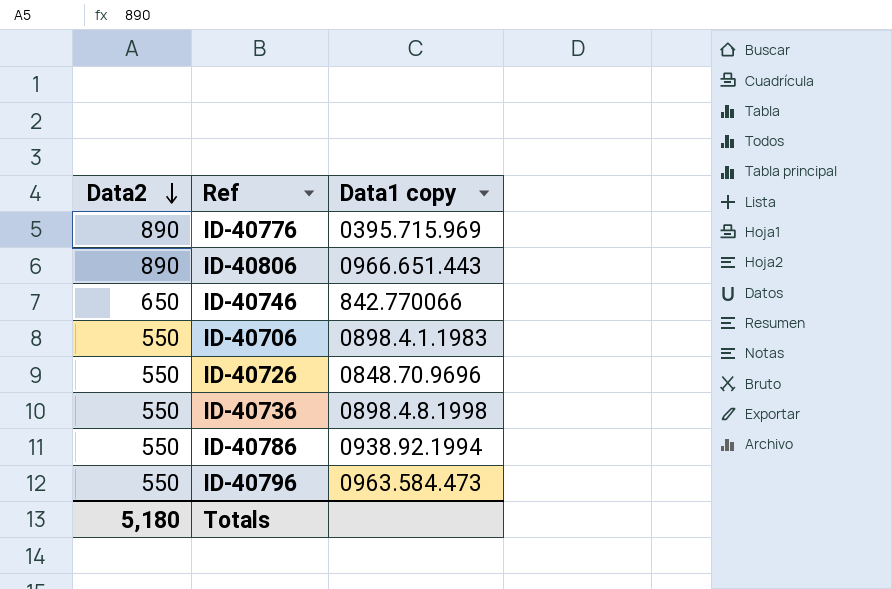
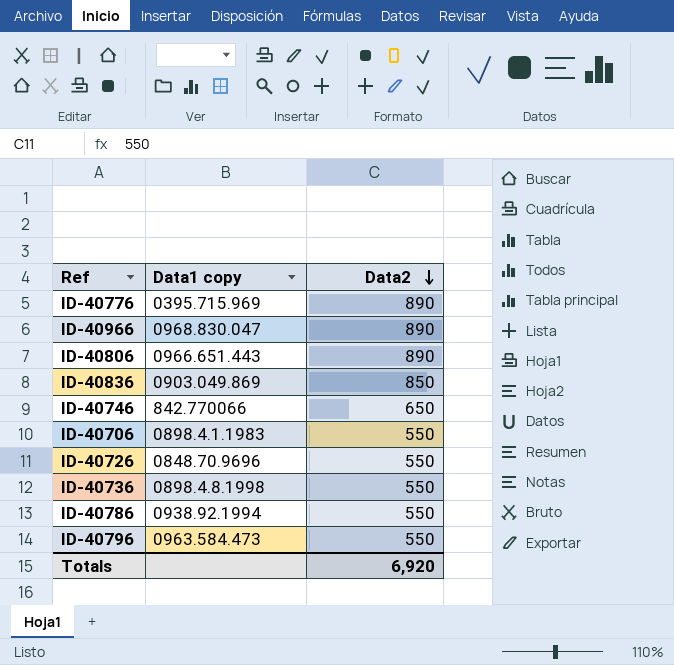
column Data2 | position: 1 -> 3
row ID-40966: none -> 0968.830.047 | 890
row ID-40836: none -> 0903.049.869 | 850
Totals | Data2: 5,180 -> 6,920

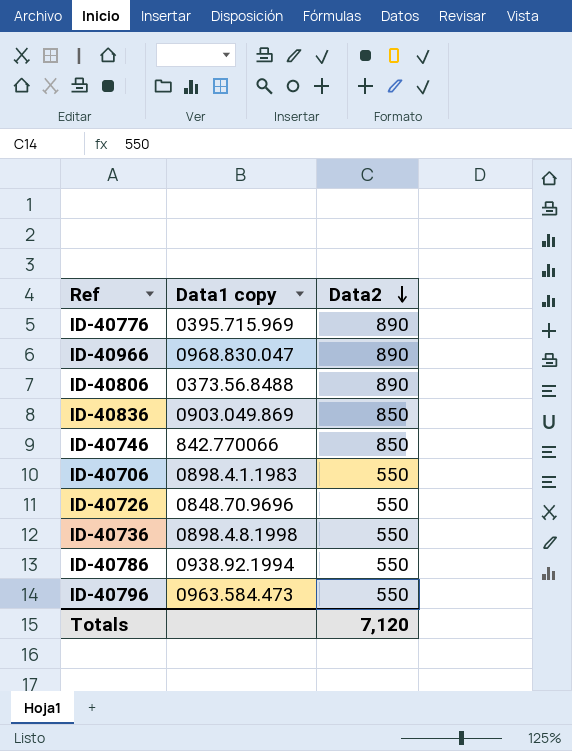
ID-40806 | Data1 copy: 0966.651.443 -> 0373.56.8488
ID-40746 | Data2: 650 -> 850
Totals | Data2: 6,920 -> 7,120

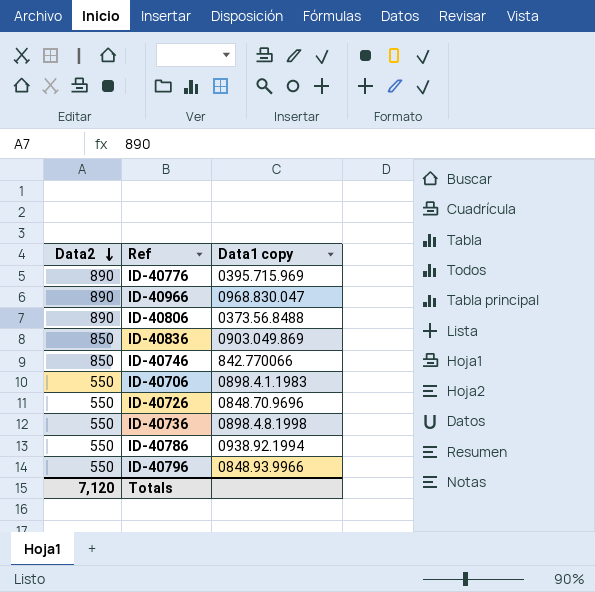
column Data2 | position: 3 -> 1
ID-40796 | Data1 copy: 0963.584.473 -> 0848.93.9966

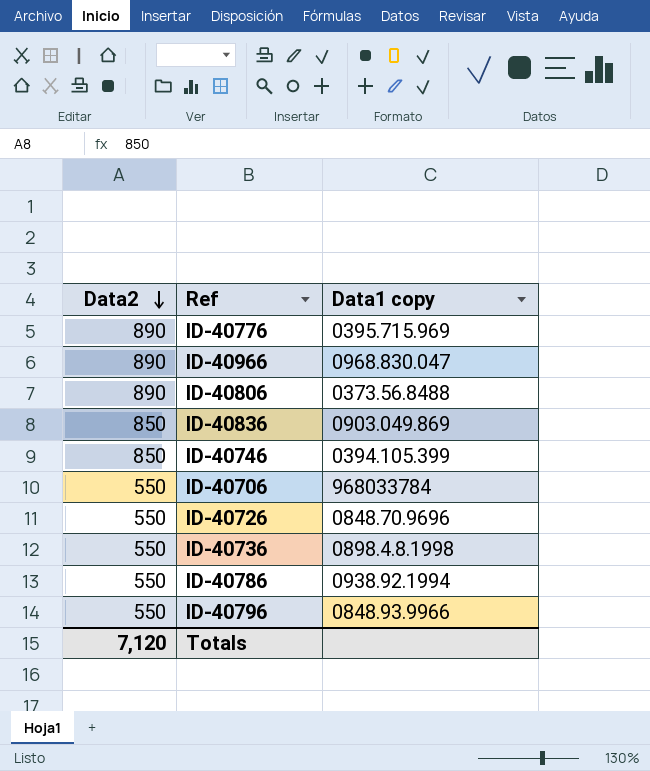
ID-40746 | Data1 copy: 842.770066 -> 0394.105.399
ID-40706 | Data1 copy: 0898.4.1.1983 -> 968033784

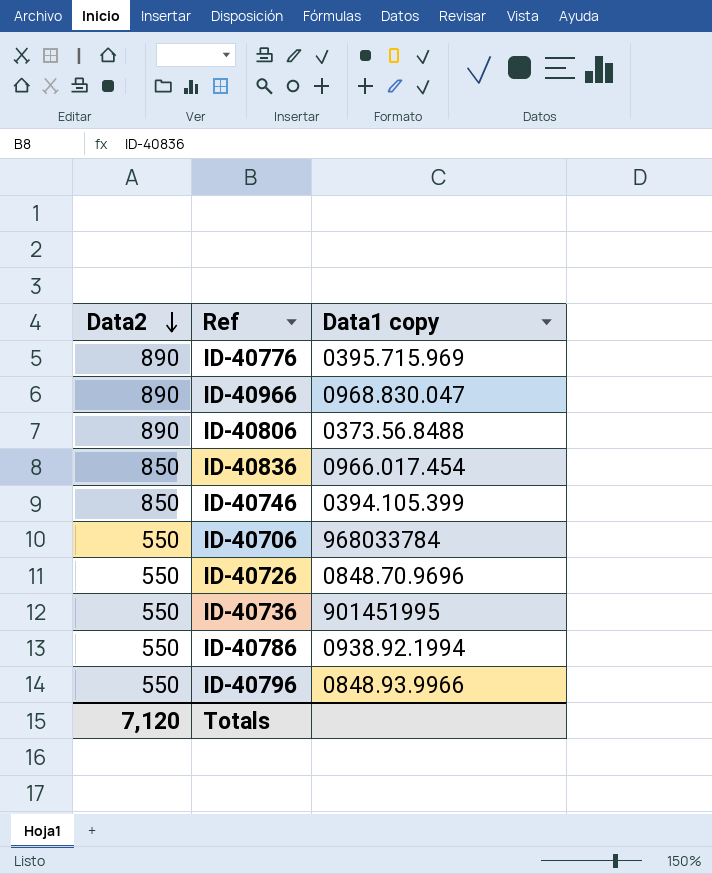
ID-40836 | Data1 copy: 0903.049.869 -> 0966.017.454
ID-40736 | Data1 copy: 0898.4.8.1998 -> 901451995

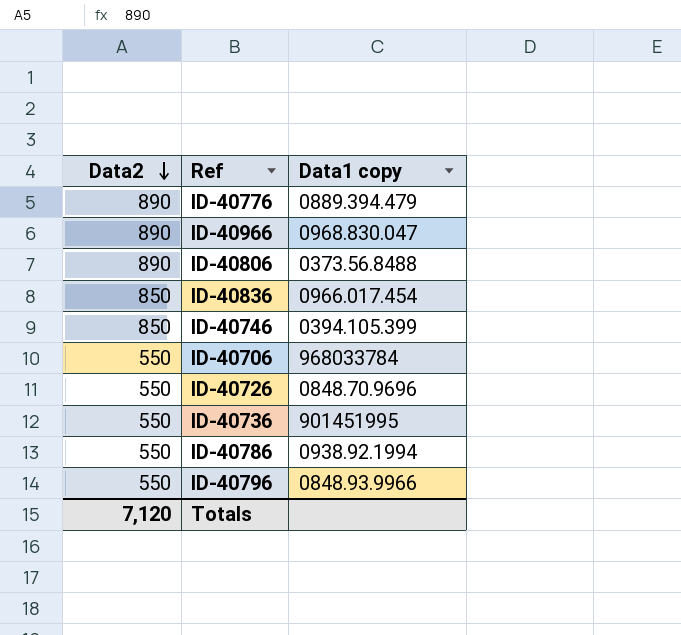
ID-40776 | Data1 copy: 0395.715.969 -> 0889.394.479

